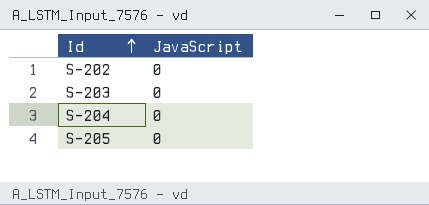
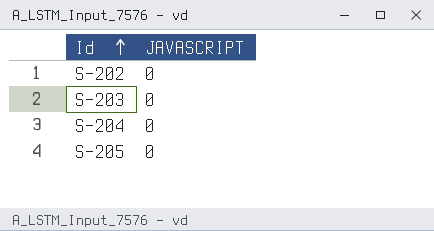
column name: JavaScript -> JAVASCRIPT

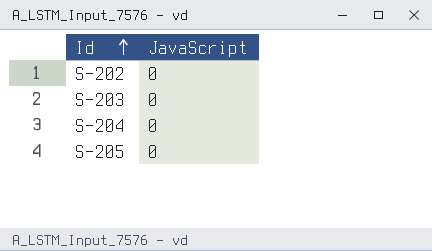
column name: JAVASCRIPT -> JavaScript

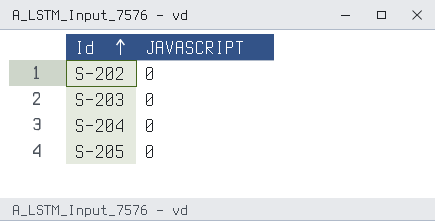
column name: JavaScript -> JAVASCRIPT

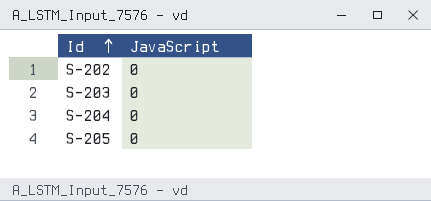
column name: JAVASCRIPT -> JavaScript

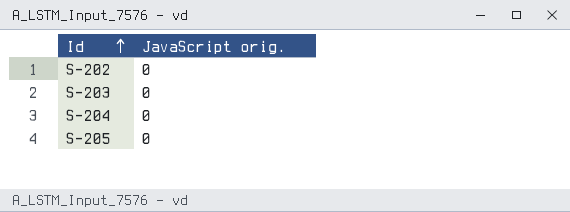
column name: JavaScript -> JavaScript orig.

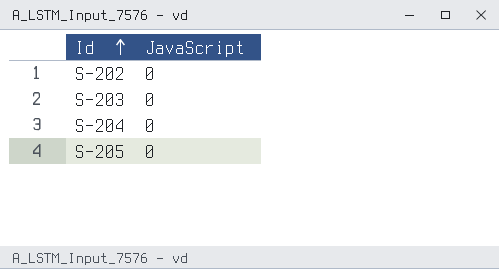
column name: JavaScript orig. -> JavaScript

